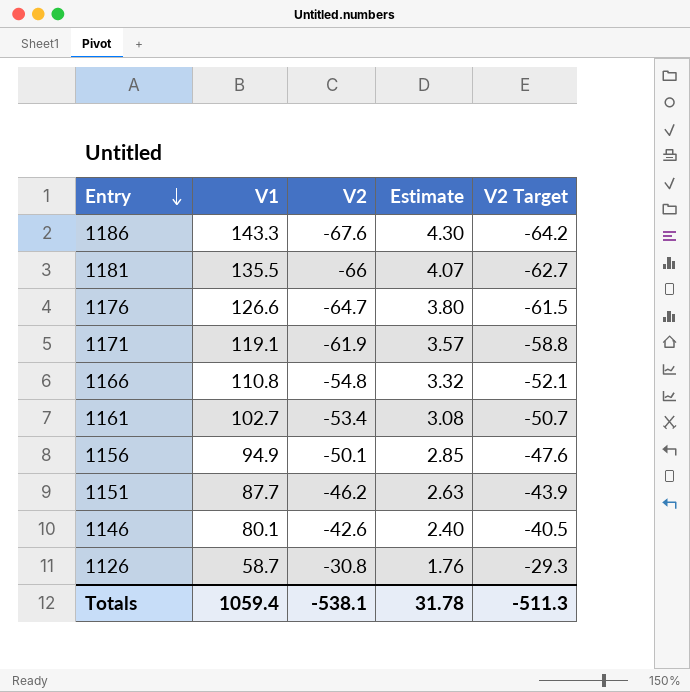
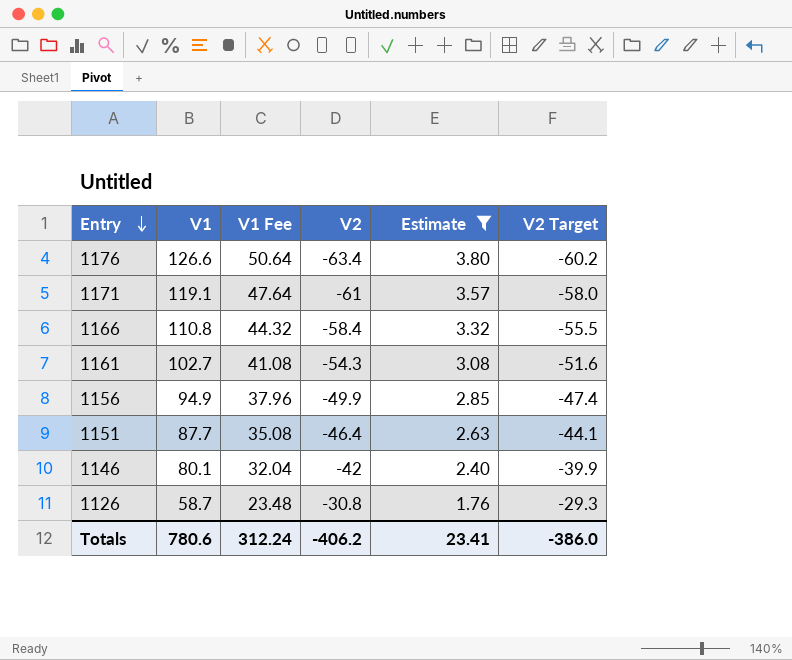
filter: none -> Estimate <= 3.80
column V1 Fee | formula: none -> [V1] * 0.4
1176 | V2: -64.7 -> -63.4
1176 | V2 Target: -61.5 -> -60.2
1171 | V2: -61.9 -> -61
1171 | V2 Target: -58.8 -> -58.0
1166 | V2: -54.8 -> -58.4
1166 | V2 Target: -52.1 -> -55.5
1161 | V2: -53.4 -> -54.3
1161 | V2 Target: -50.7 -> -51.6
1156 | V2: -50.1 -> -49.9
1156 | V2 Target: -47.6 -> -47.4
1151 | V2: -46.2 -> -46.4
1151 | V2 Target: -43.9 -> -44.1
1146 | V2: -42.6 -> -42
1146 | V2 Target: -40.5 -> -39.9
Totals | V1: 1059.4 -> 780.6
Totals | V2: -538.1 -> -406.2
Totals | Estimate: 31.78 -> 23.41
Totals | V2 Target: -511.3 -> -386.0

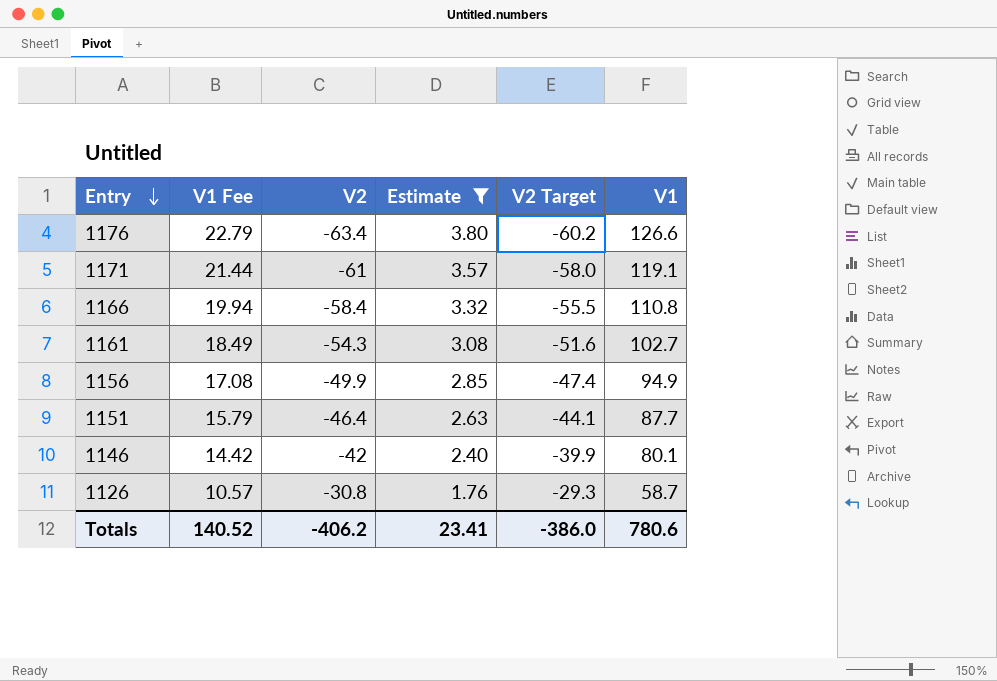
column V1 Fee | formula: [V1] * 0.4 -> [V1] * 0.18
column V1 | position: 2 -> 6
Totals | V1 Fee: 312.24 -> 140.52

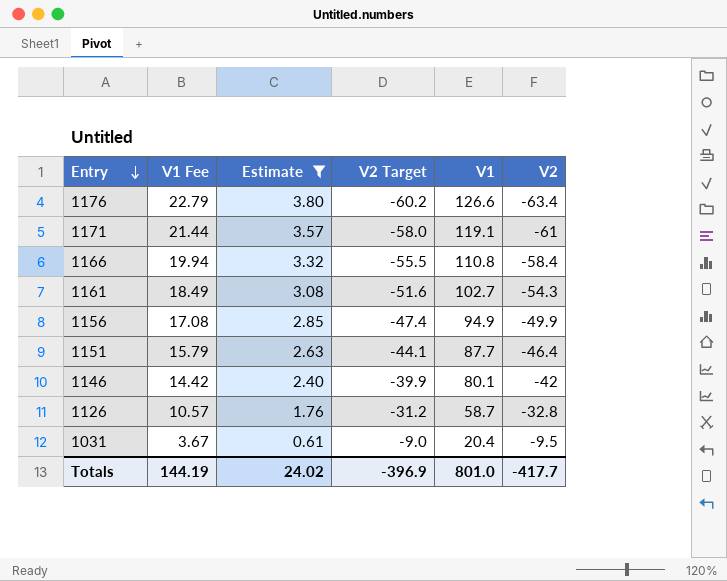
column V2 | position: 3 -> 6
1126 | V2 Target: -29.3 -> -31.2
1126 | V2: -30.8 -> -32.8
row 1031: none -> 3.67 | 0.61 | -9.0 | 20.4 | -9.5
Totals | V1 Fee: 140.52 -> 144.19
Totals | Estimate: 23.41 -> 24.02
Totals | V2 Target: -386.0 -> -396.9
Totals | V1: 780.6 -> 801.0
Totals | V2: -406.2 -> -417.7

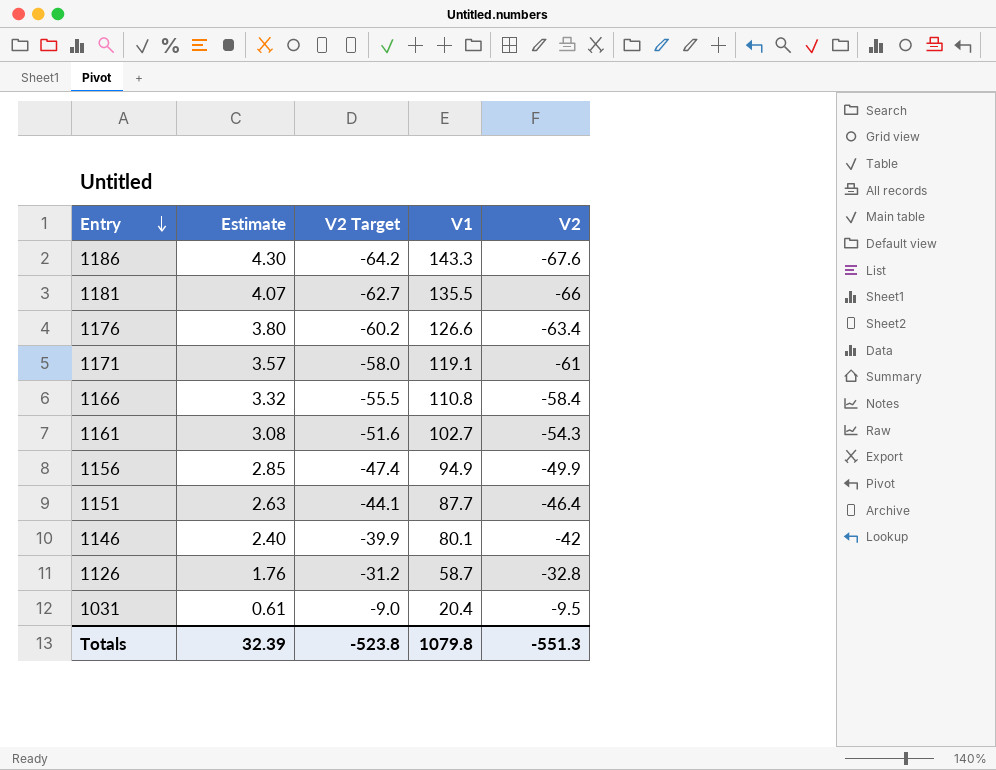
filter: Estimate <= 3.80 -> none
column V1 Fee | formula: [V1] * 0.18 -> none
Totals | Estimate: 24.02 -> 32.39
Totals | V2 Target: -396.9 -> -523.8
Totals | V1: 801.0 -> 1079.8
Totals | V2: -417.7 -> -551.3

